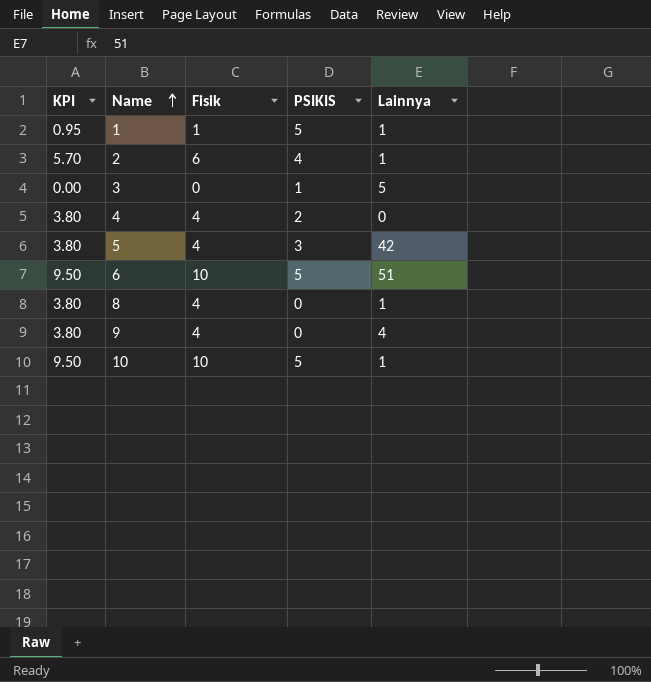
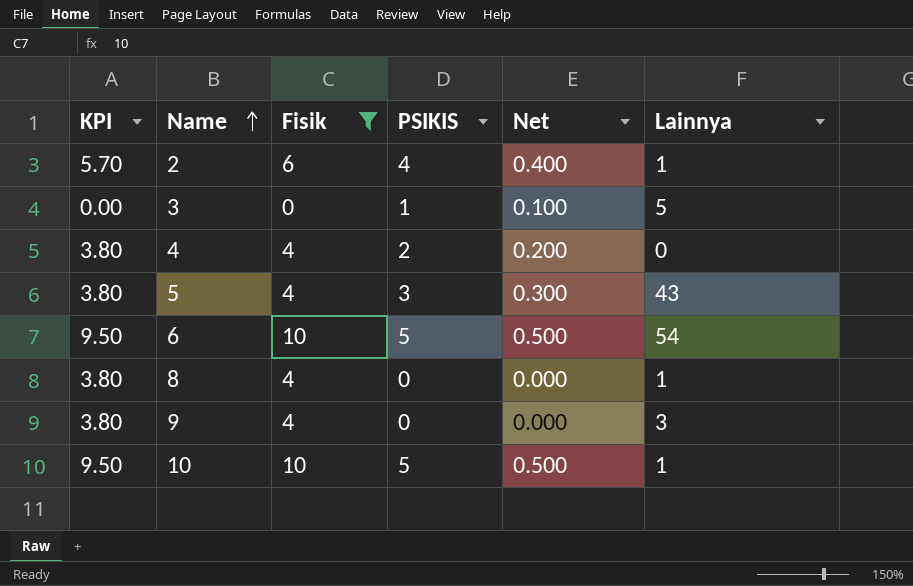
filter: none -> Fisik != 1
column Net | formula: none -> [PSIKIS] * 0.1
5 | Lainnya: 42 -> 43
6 | Lainnya: 51 -> 54
9 | Lainnya: 4 -> 3

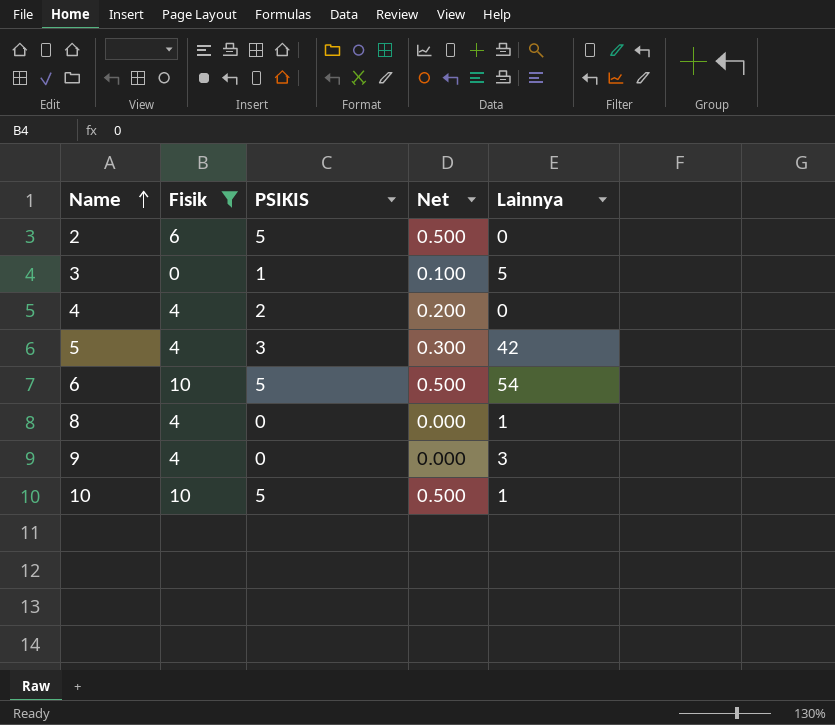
column KPI | formula: [Fisik] * 0.95 -> none
2 | PSIKIS: 4 -> 5
2 | Net: 0.400 -> 0.500
2 | Lainnya: 1 -> 0
5 | Lainnya: 43 -> 42

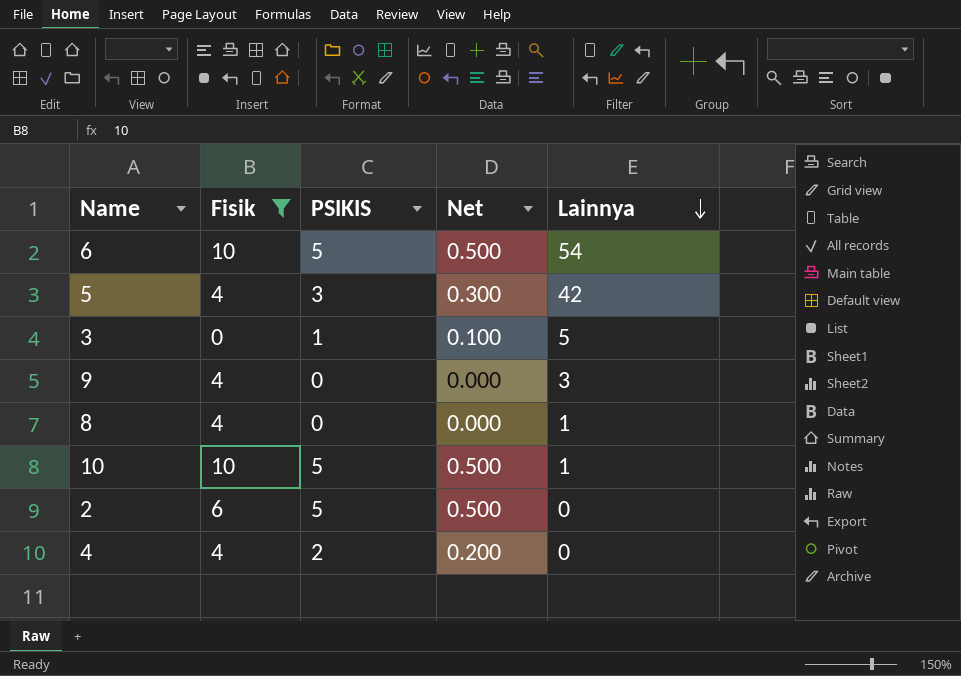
row order: Name ascending -> Lainnya descending

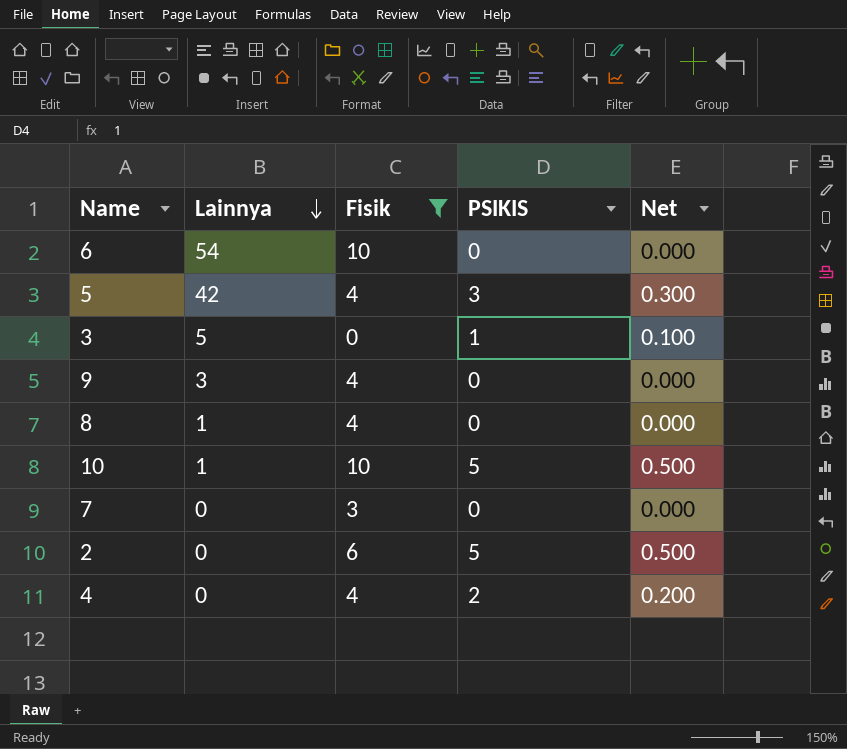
column Lainnya | position: 5 -> 2
6 | PSIKIS: 5 -> 0
6 | Net: 0.500 -> 0.000
row 7: none -> 0 | 3 | 0 | 0.000

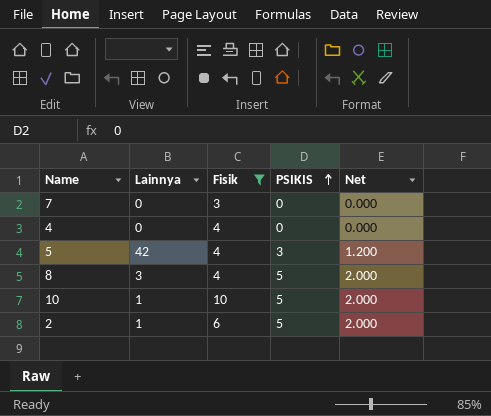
row order: Lainnya descending -> PSIKIS ascending
column Net | formula: [PSIKIS] * 0.1 -> [PSIKIS] * 0.4
row 6: 54 | 10 | 0 | 0.000 -> none
row 3: 5 | 0 | 1 | 0.100 -> none
row 9: 3 | 4 | 0 | 0.000 -> none
4 | PSIKIS: 2 -> 0
8 | Lainnya: 1 -> 3
8 | PSIKIS: 0 -> 5
2 | Lainnya: 0 -> 1

